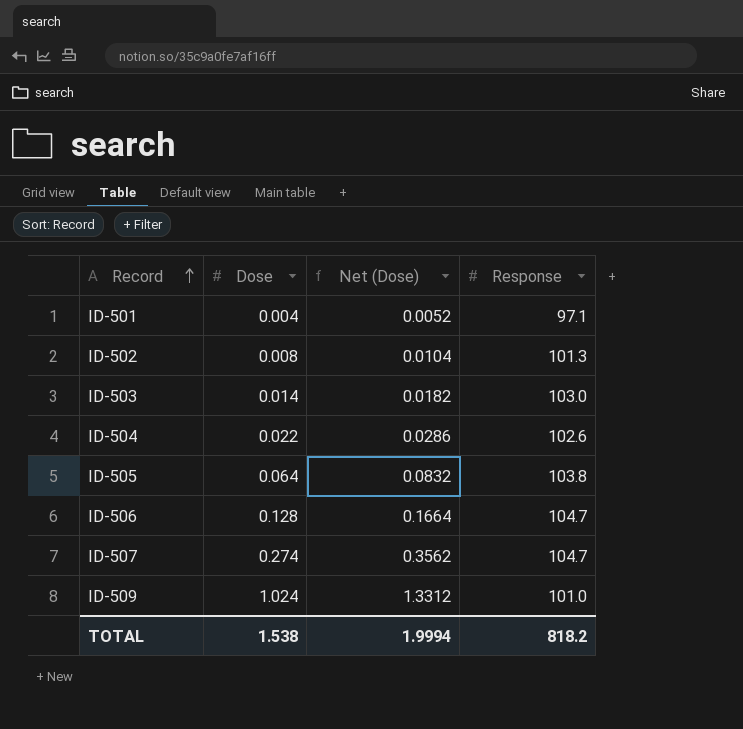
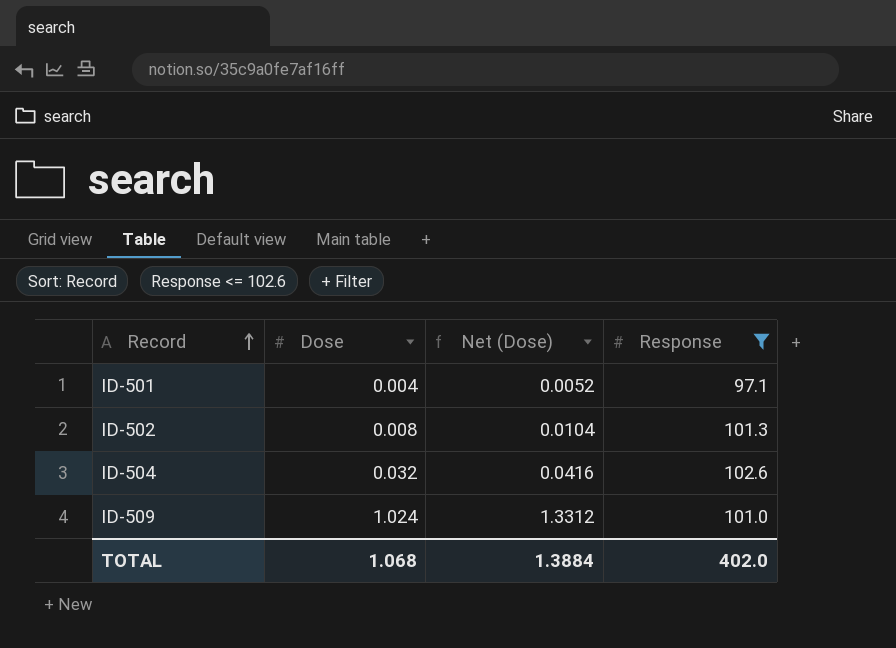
filter: none -> Response <= 102.6
ID-504 | Dose: 0.022 -> 0.032
ID-504 | Net (Dose): 0.0286 -> 0.0416
TOTAL | Dose: 1.538 -> 1.068
TOTAL | Net (Dose): 1.9994 -> 1.3884
TOTAL | Response: 818.2 -> 402.0

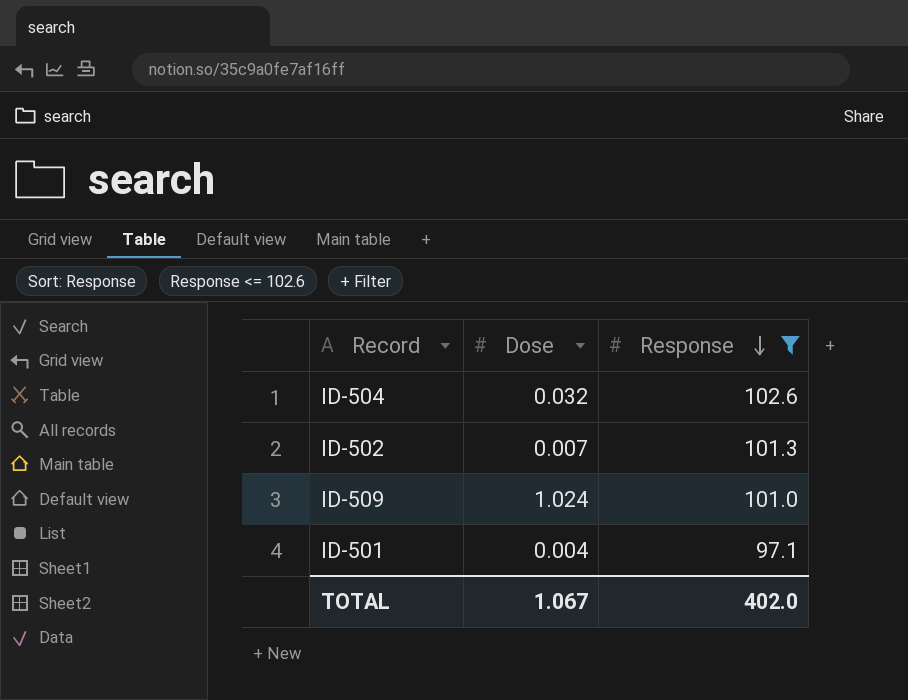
row order: Record ascending -> Response descending
column Net (Dose) | formula: [Dose] * 1.3 -> none
ID-502 | Dose: 0.008 -> 0.007
TOTAL | Dose: 1.068 -> 1.067

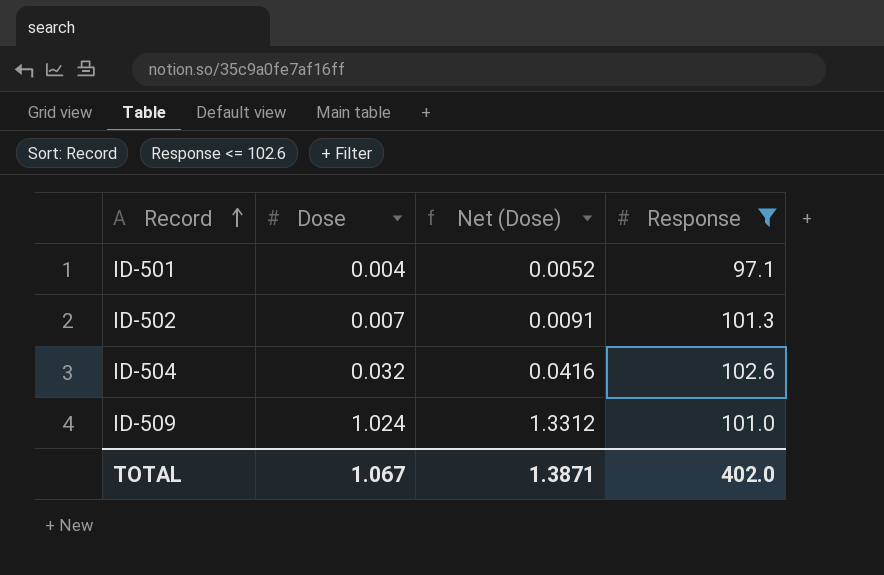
row order: Response descending -> Record ascending
column Net (Dose) | formula: none -> [Dose] * 1.3

